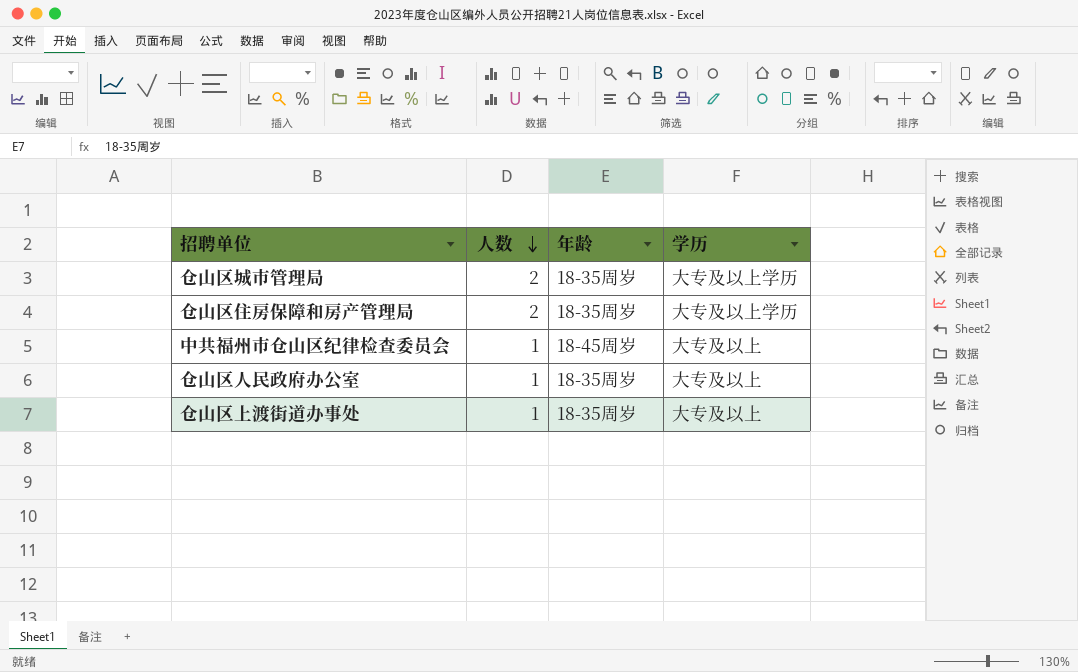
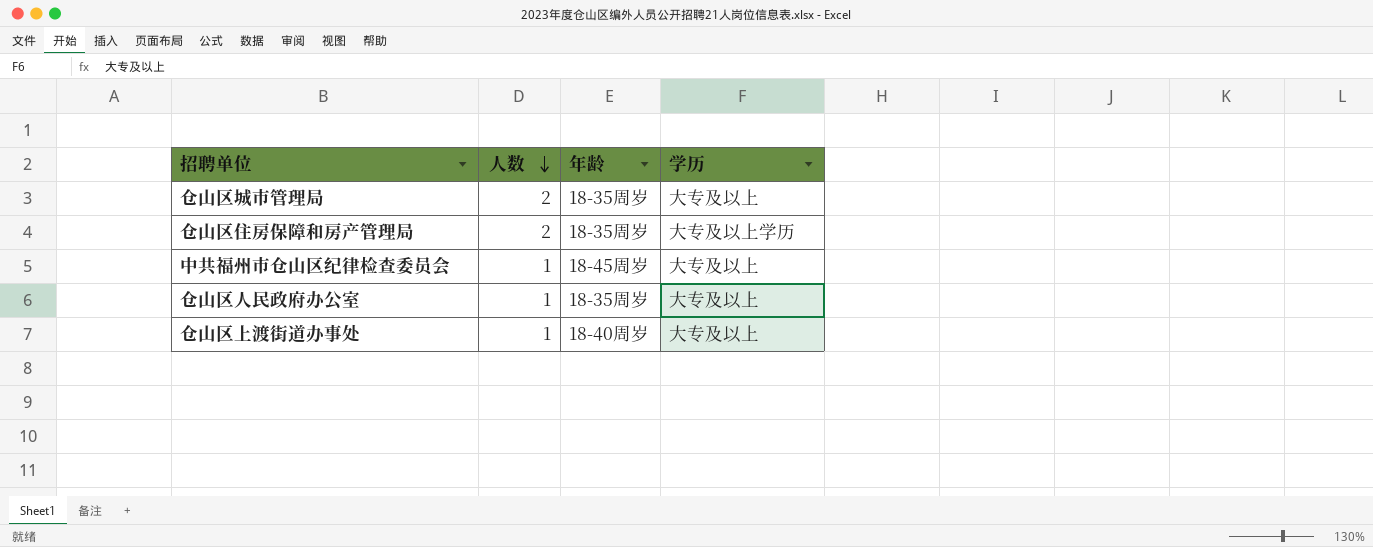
仓山区城市管理局 | 学历: 大专及以上学历 -> 大专及以上
仓山区上渡街道办事处 | 年龄: 18-35周岁 -> 18-40周岁

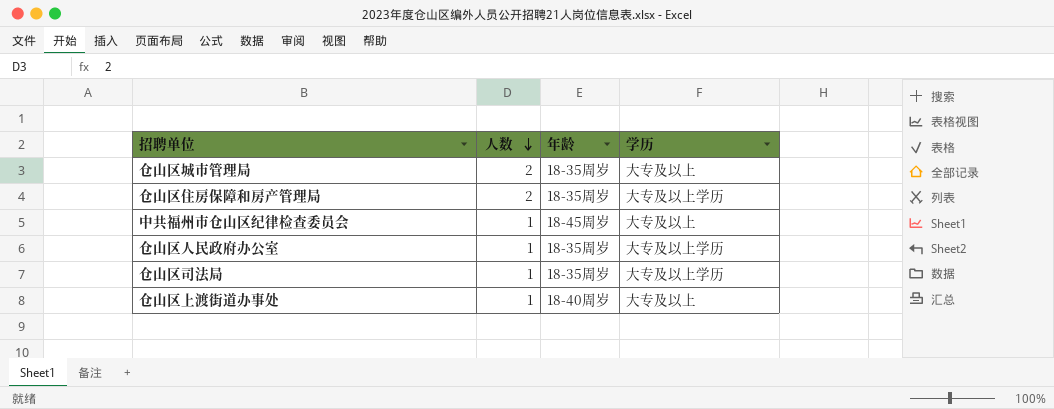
仓山区人民政府办公室 | 学历: 大专及以上 -> 大专及以上学历
row 仓山区司法局: none -> 1 | 18-35周岁 | 大专及以上学历

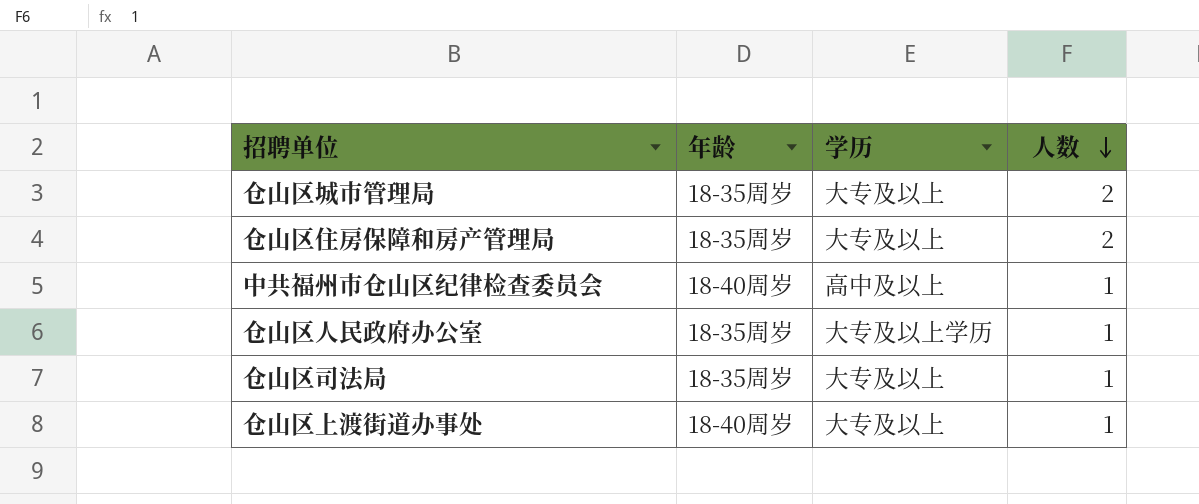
column 人数 | position: 2 -> 4
仓山区住房保障和房产管理局 | 学历: 大专及以上学历 -> 大专及以上
中共福州市仓山区纪律检查委员会 | 年龄: 18-45周岁 -> 18-40周岁
中共福州市仓山区纪律检查委员会 | 学历: 大专及以上 -> 高中及以上
仓山区司法局 | 学历: 大专及以上学历 -> 大专及以上

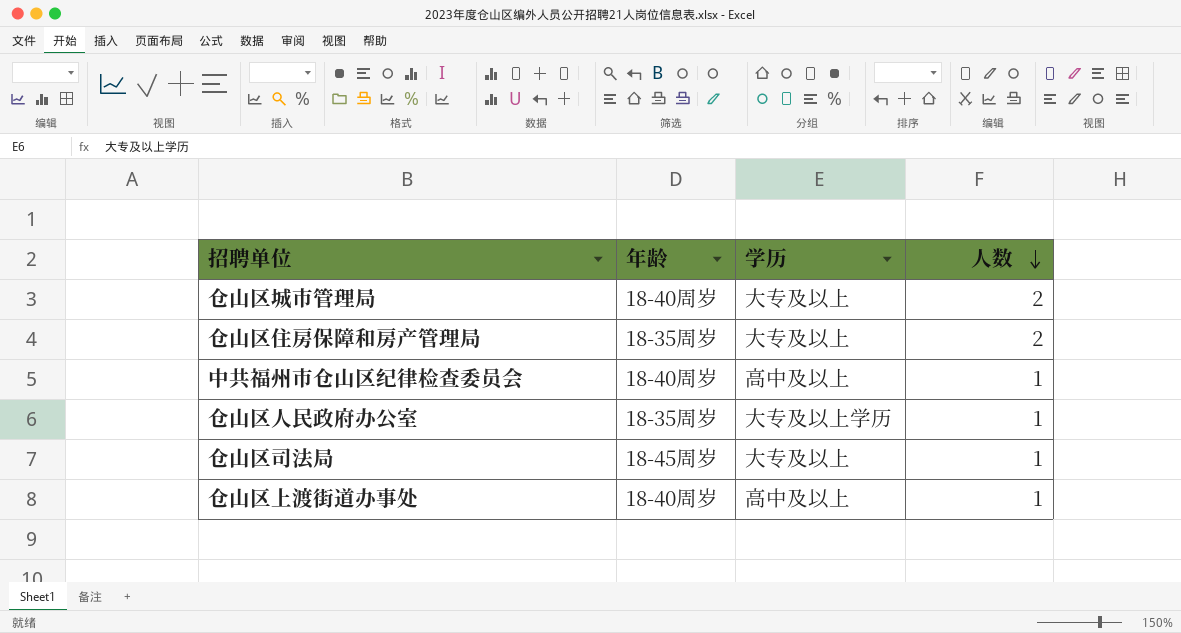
仓山区城市管理局 | 年龄: 18-35周岁 -> 18-40周岁
仓山区司法局 | 年龄: 18-35周岁 -> 18-45周岁
仓山区上渡街道办事处 | 学历: 大专及以上 -> 高中及以上

